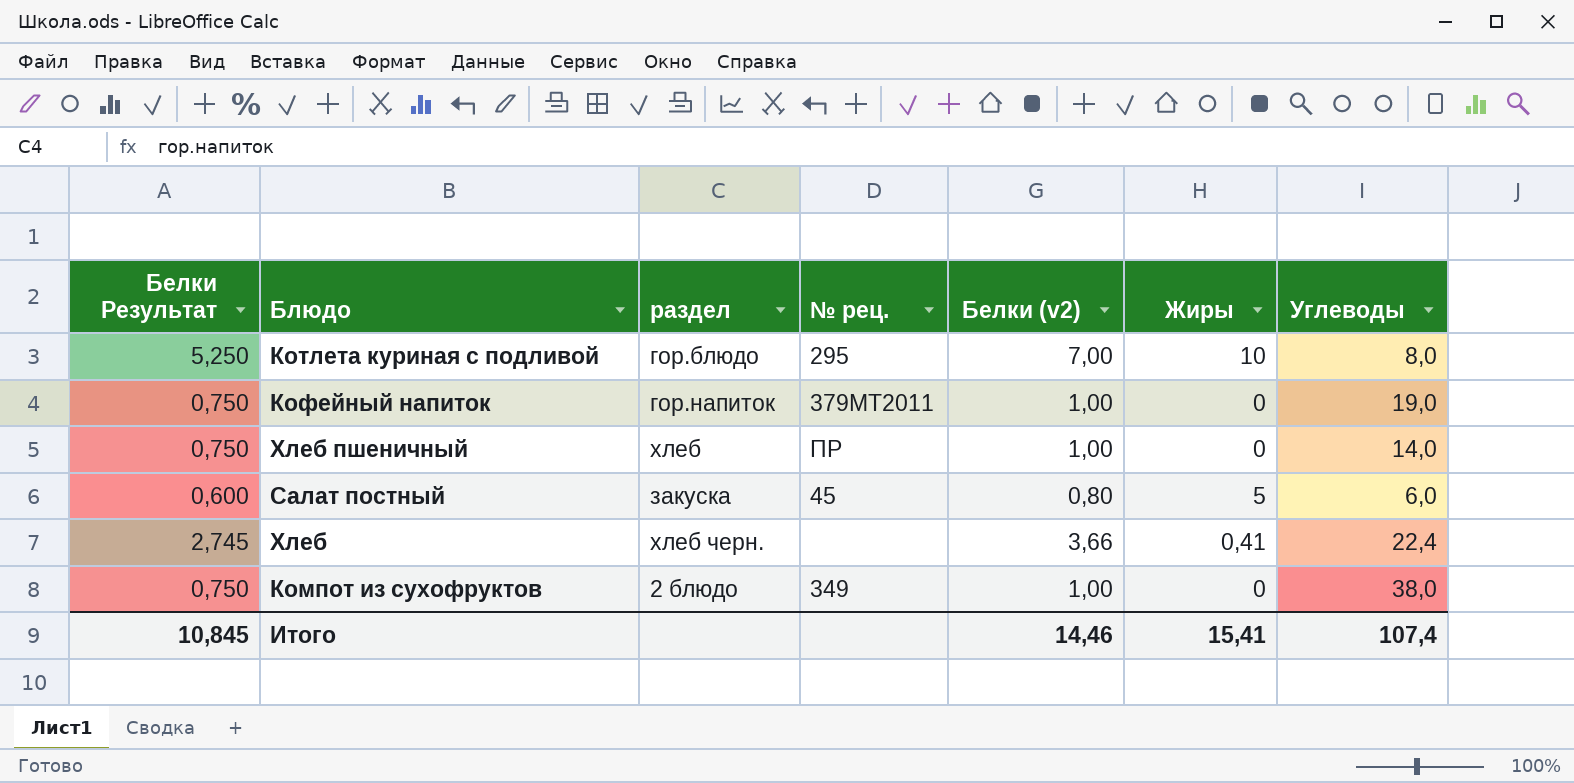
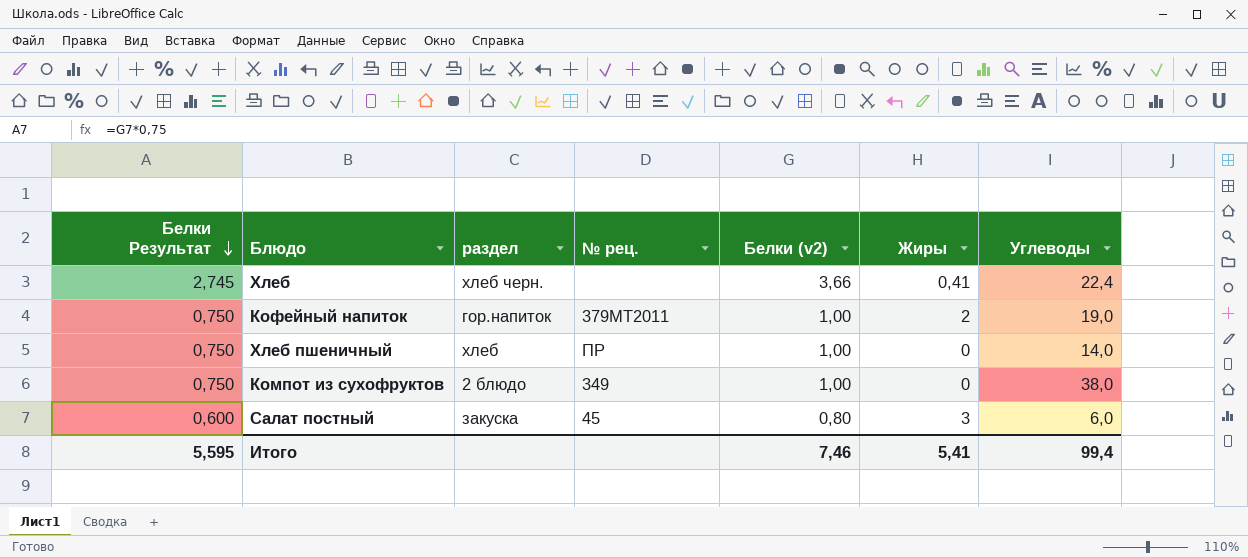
row order: none -> Белки Результат descending
row Котлета куриная с подливой: 5,250 | гор.блюдо | 295 | 7,00 | 10 | 8,0 -> none
Кофейный напиток | Жиры: 0 -> 2
Салат постный | Жиры: 5 -> 3
Итого | Белки Результат: 10,845 -> 5,595
Итого | Белки (v2): 14,46 -> 7,46
Итого | Жиры: 15,41 -> 5,41
Итого | Углеводы: 107,4 -> 99,4

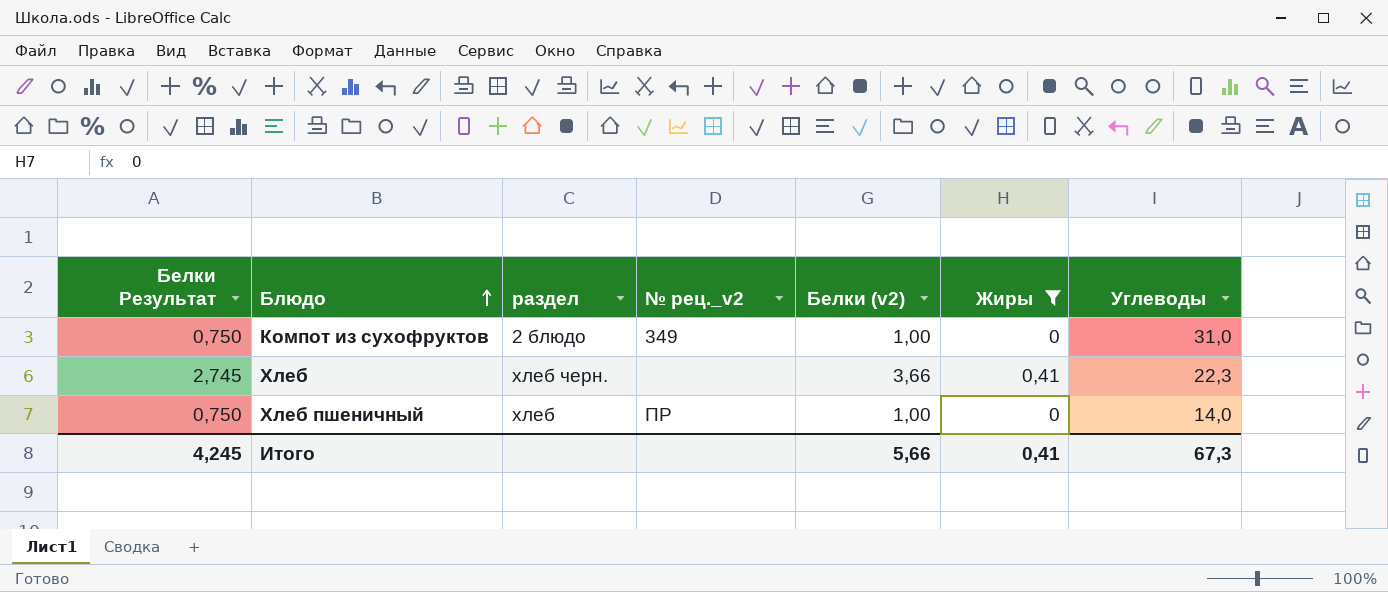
filter: none -> Жиры <= 0,41
row order: Белки Результат descending -> Блюдо ascending
column name: № рец. -> № рец._v2
Компот из сухофруктов | Углеводы: 38,0 -> 31,0
Хлеб | Углеводы: 22,4 -> 22,3
Итого | Белки Результат: 5,595 -> 4,245
Итого | Белки (v2): 7,46 -> 5,66
Итого | Жиры: 5,41 -> 0,41
Итого | Углеводы: 99,4 -> 67,3

